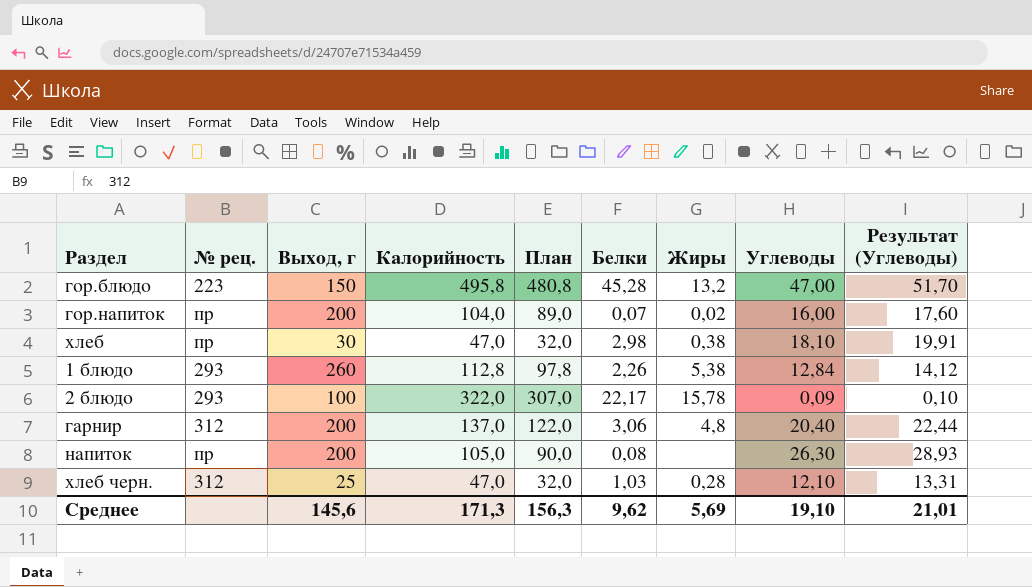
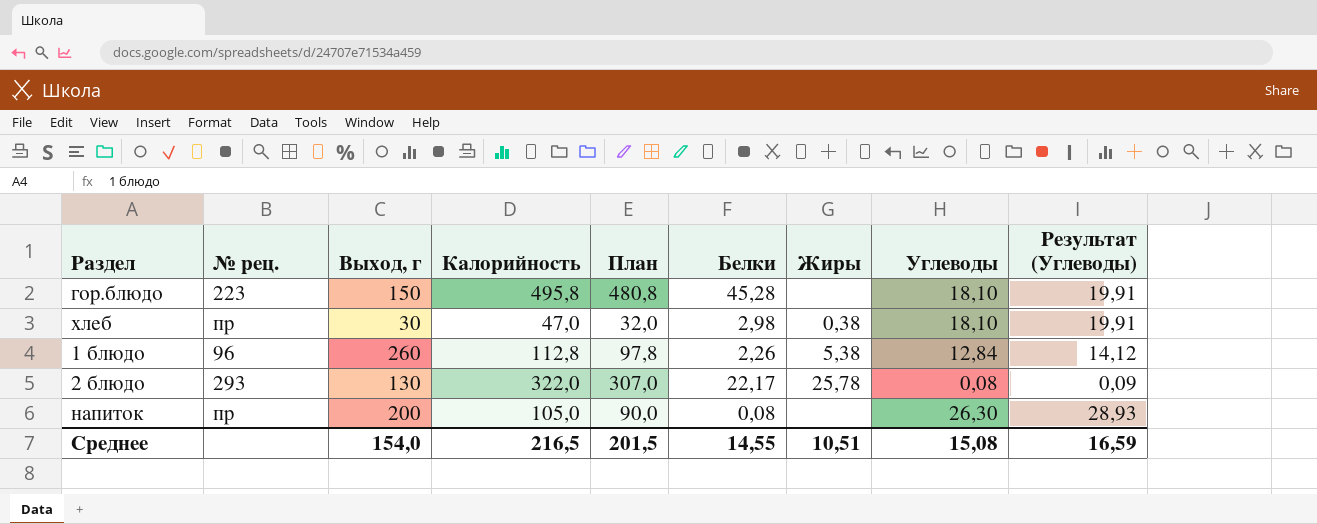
row гор.напиток: пр | 200 | 104,0 | 89,0 | 0,07 | 0,02 | 16,00 | 17,60 -> none
row гарнир: 312 | 200 | 137,0 | 122,0 | 3,06 | 4,8 | 20,40 | 22,44 -> none
row хлеб черн.: 312 | 25 | 47,0 | 32,0 | 1,03 | 0,28 | 12,10 | 13,31 -> none
гор.блюдо | Жиры: 13,2 -> none
гор.блюдо | Углеводы: 47,00 -> 18,10
гор.блюдо | Результат (Углеводы): 51,70 -> 19,91
1 блюдо | № рец.: 293 -> 96
2 блюдо | Выход, г: 100 -> 130
2 блюдо | Жиры: 15,78 -> 25,78
2 блюдо | Углеводы: 0,09 -> 0,08
2 блюдо | Результат (Углеводы): 0,10 -> 0,09
Среднее | Выход, г: 145,6 -> 154,0
Среднее | Калорийность: 171,3 -> 216,5
Среднее | План: 156,3 -> 201,5
Среднее | Белки: 9,62 -> 14,55
Среднее | Жиры: 5,69 -> 10,51
Среднее | Углеводы: 19,10 -> 15,08
Среднее | Результат (Углеводы): 21,01 -> 16,59

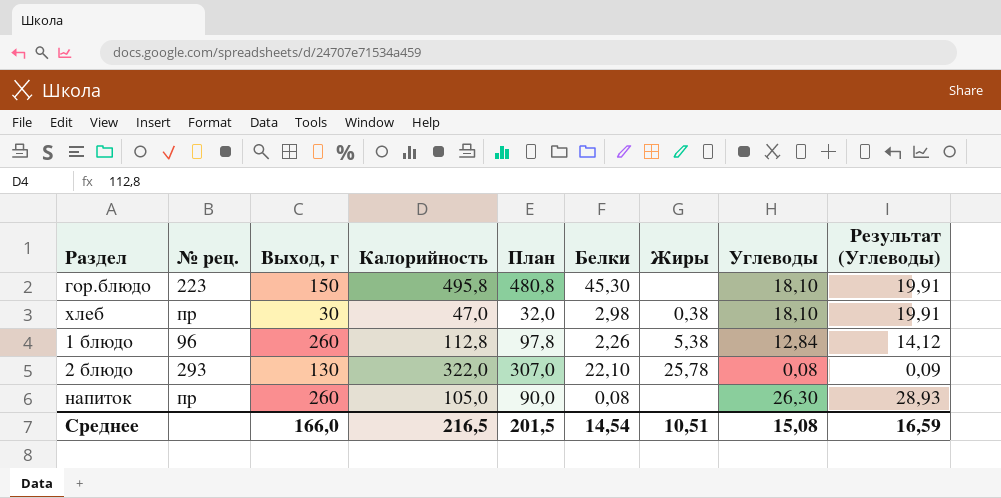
гор.блюдо | Белки: 45,28 -> 45,30
2 блюдо | Белки: 22,17 -> 22,10
напиток | Выход, г: 200 -> 260
Среднее | Выход, г: 154,0 -> 166,0
Среднее | Белки: 14,55 -> 14,54

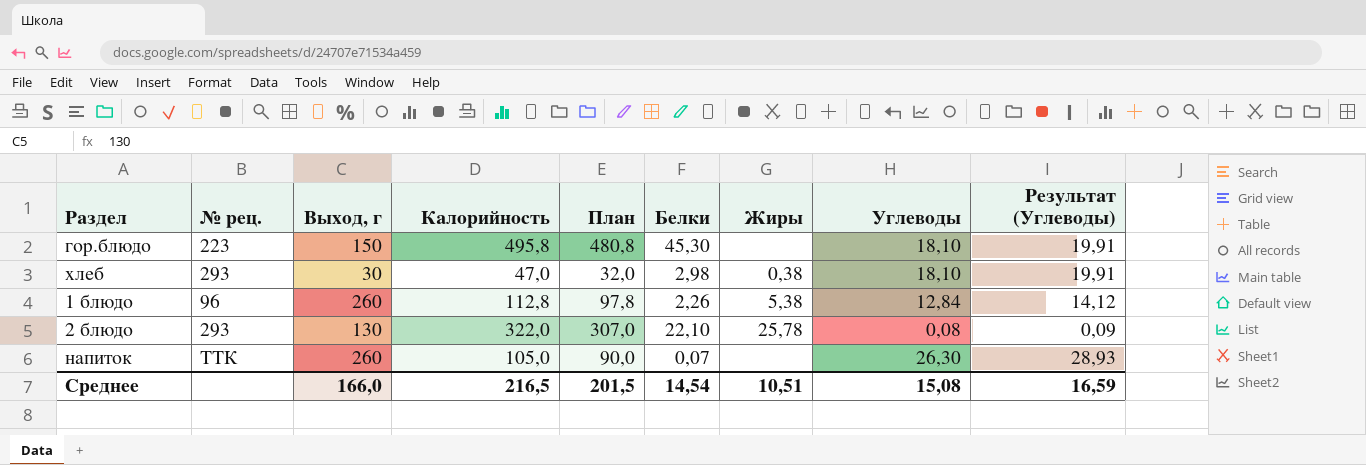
хлеб | № рец.: пр -> 293
напиток | № рец.: пр -> ТТК
напиток | Белки: 0,08 -> 0,07

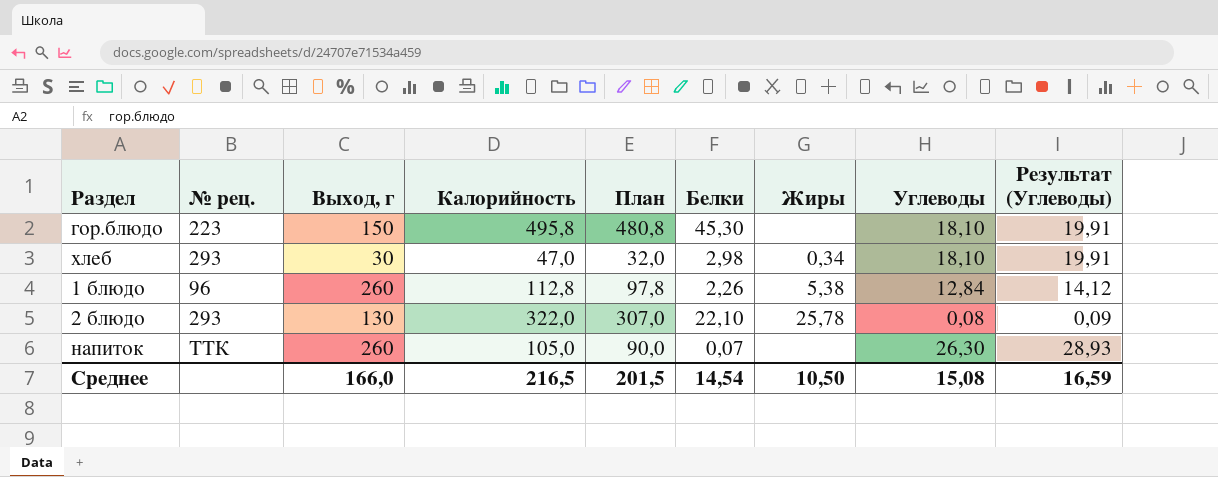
хлеб | Жиры: 0,38 -> 0,34
Среднее | Жиры: 10,51 -> 10,50

